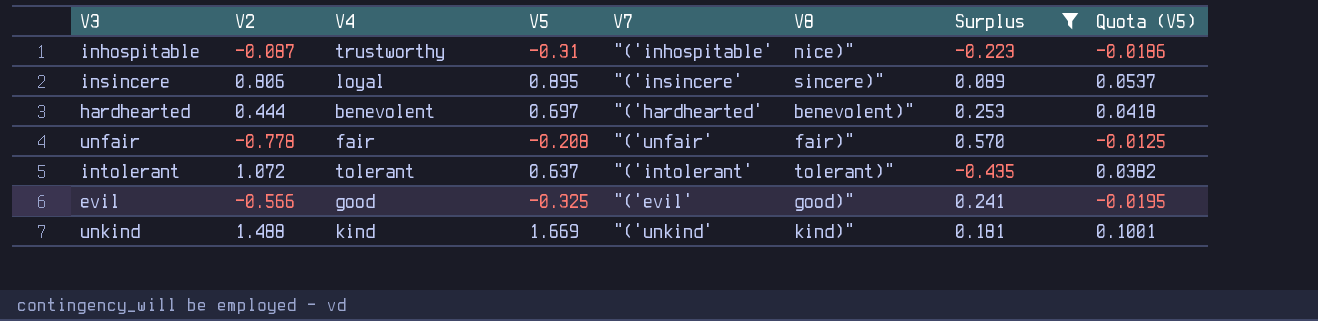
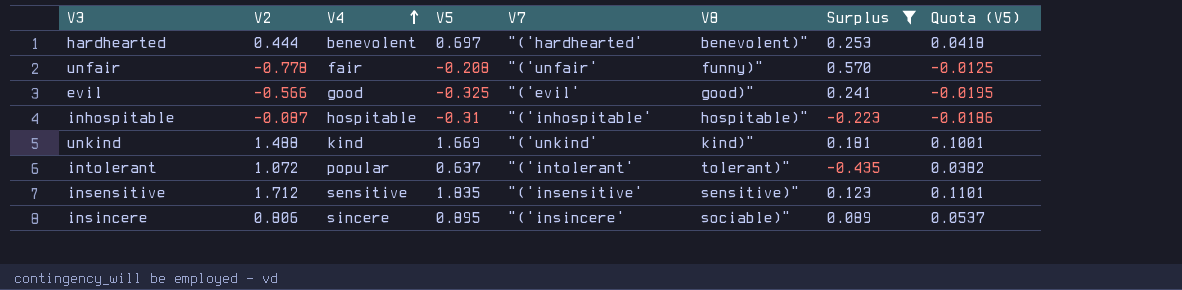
row order: none -> V4 ascending
unfair | V8: fair)" -> funny)"
inhospitable | V4: trustworthy -> hospitable
inhospitable | V8: nice)" -> hospitable)"
intolerant | V4: tolerant -> popular
row insensitive: none -> 1.712 | sensitive | 1.835 | "('insensitive' | sensitive)" | 0.123 | 0.1101
insincere | V4: loyal -> sincere
insincere | V8: sincere)" -> sociable)"

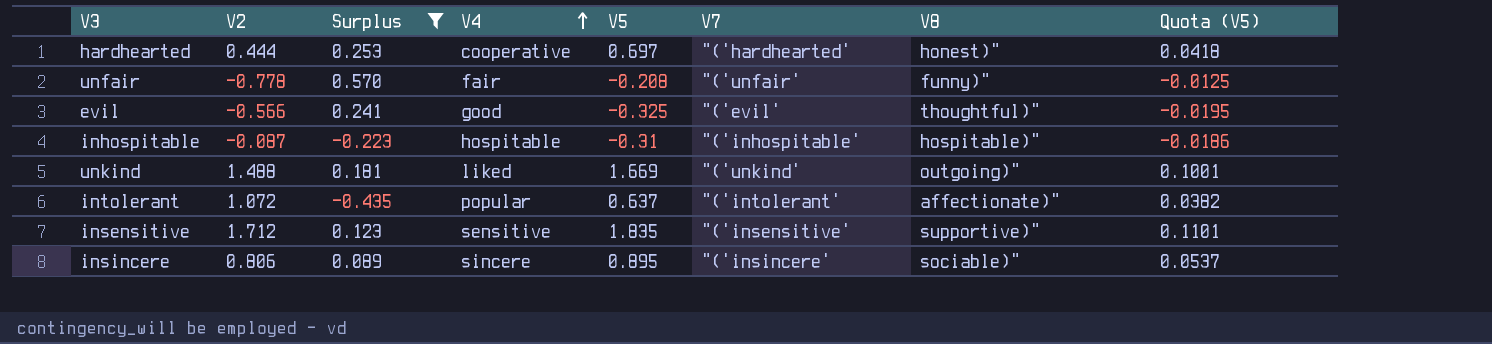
column Surplus | position: 7 -> 3
hardhearted | V4: benevolent -> cooperative
hardhearted | V8: benevolent)" -> honest)"
evil | V8: good)" -> thoughtful)"
unkind | V4: kind -> liked
unkind | V8: kind)" -> outgoing)"
intolerant | V8: tolerant)" -> affectionate)"
insensitive | V8: sensitive)" -> supportive)"

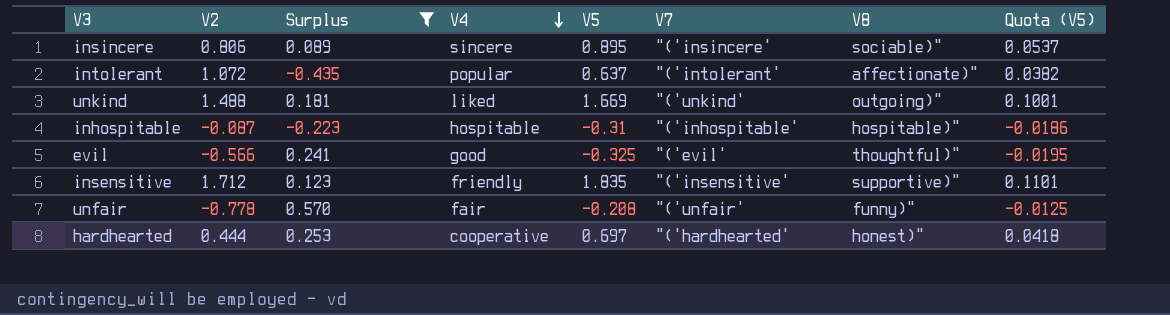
row order: V4 ascending -> V4 descending
insensitive | V4: sensitive -> friendly

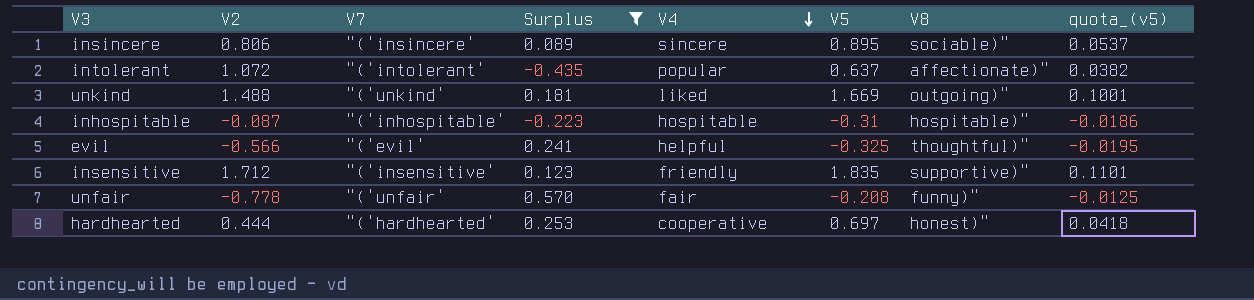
column V7 | position: 6 -> 3
column name: Quota (V5) -> quota_(v5)
evil | V4: good -> helpful

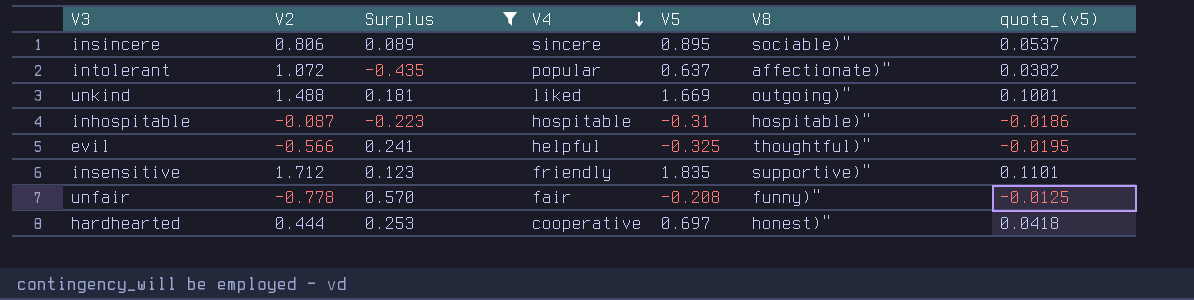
column V7 | position: 3 -> none

